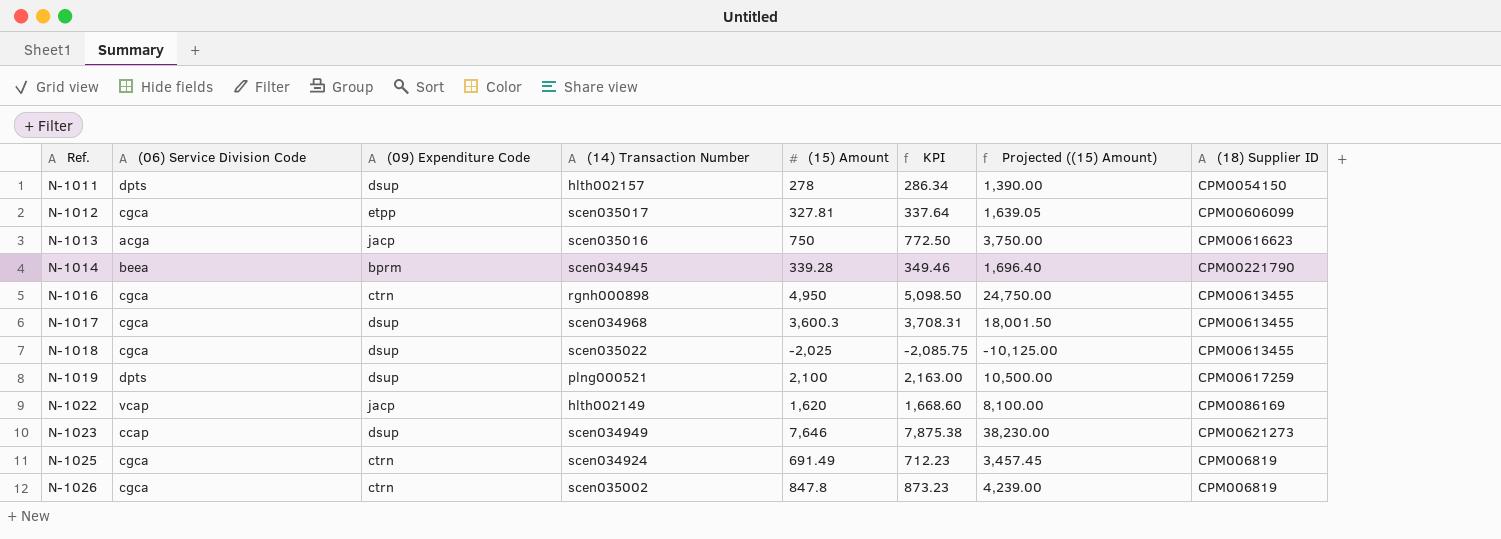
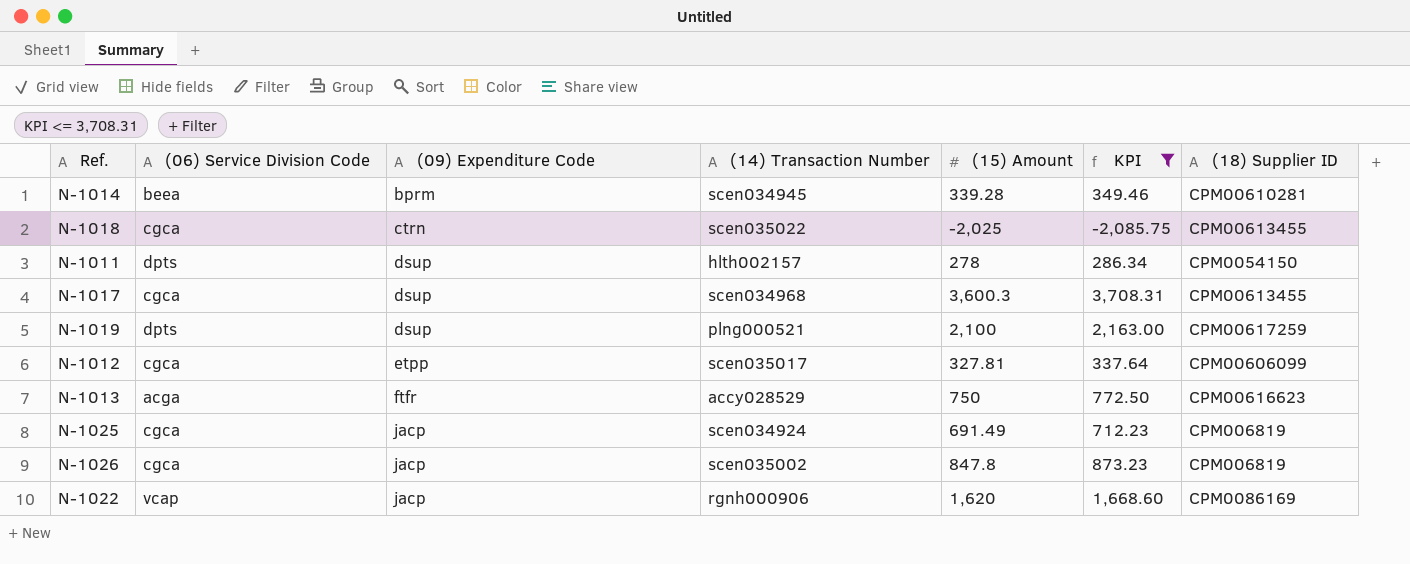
filter: none -> KPI <= 3,708.31
row order: Ref. ascending -> (09) Expenditure Code ascending
column Projected ((15) Amount) | formula: [(15) Amount] * 5 -> none
N-1014 | (18) Supplier ID: CPM00221790 -> CPM00610281
N-1018 | (09) Expenditure Code: dsup -> ctrn
N-1013 | (09) Expenditure Code: jacp -> ftfr
N-1013 | (14) Transaction Number: scen035016 -> accy028529
N-1025 | (09) Expenditure Code: ctrn -> jacp
N-1026 | (09) Expenditure Code: ctrn -> jacp
N-1022 | (14) Transaction Number: hlth002149 -> rgnh000906

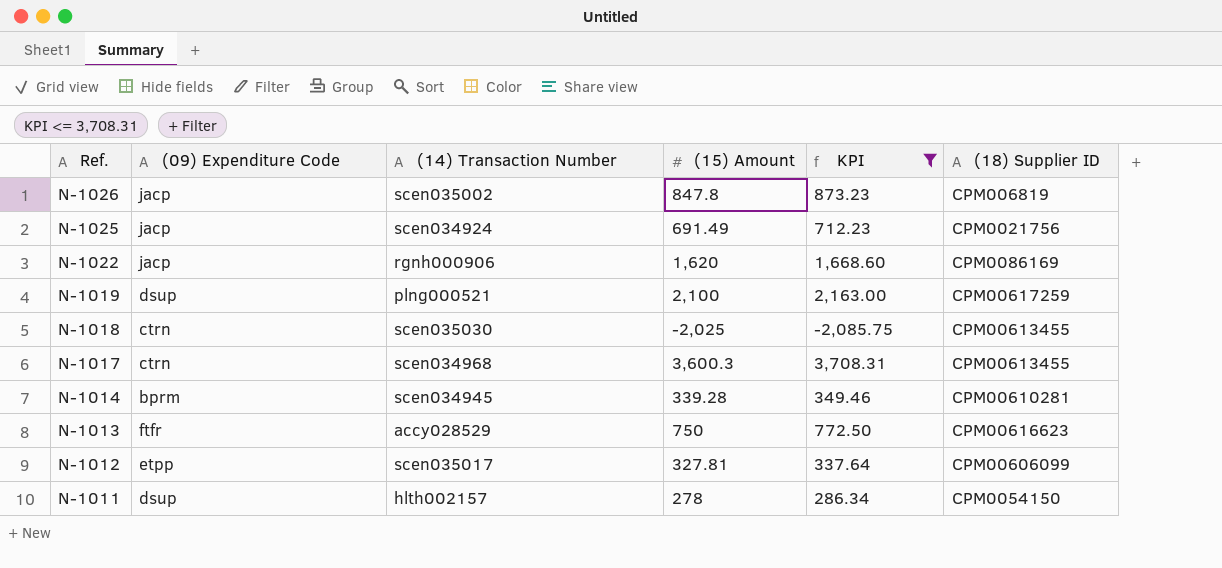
row order: (09) Expenditure Code ascending -> Ref. descending
column (06) Service Division Code | position: 2 -> none
N-1025 | (18) Supplier ID: CPM006819 -> CPM0021756
N-1018 | (14) Transaction Number: scen035022 -> scen035030
N-1017 | (09) Expenditure Code: dsup -> ctrn

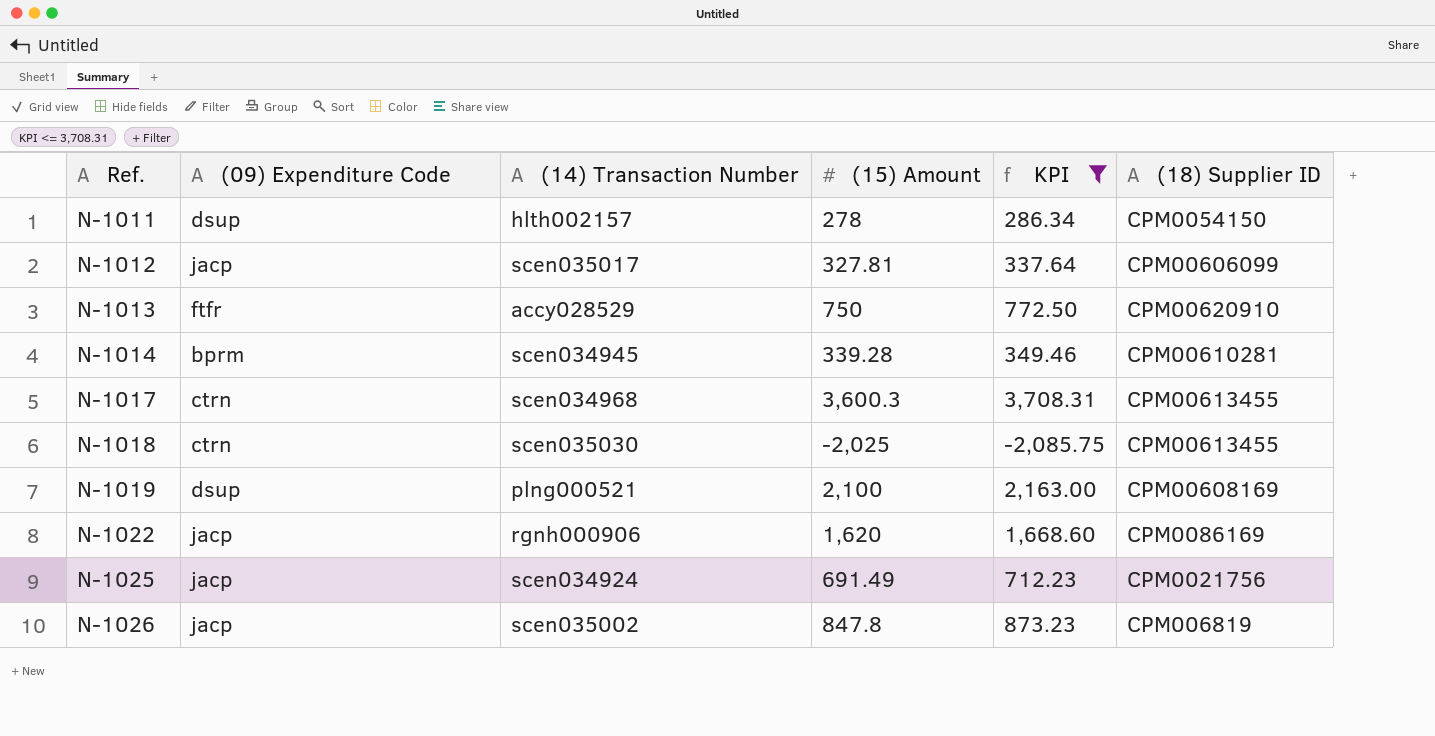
row order: Ref. descending -> Ref. ascending
N-1012 | (09) Expenditure Code: etpp -> jacp
N-1013 | (18) Supplier ID: CPM00616623 -> CPM00620910
N-1019 | (18) Supplier ID: CPM00617259 -> CPM00608169

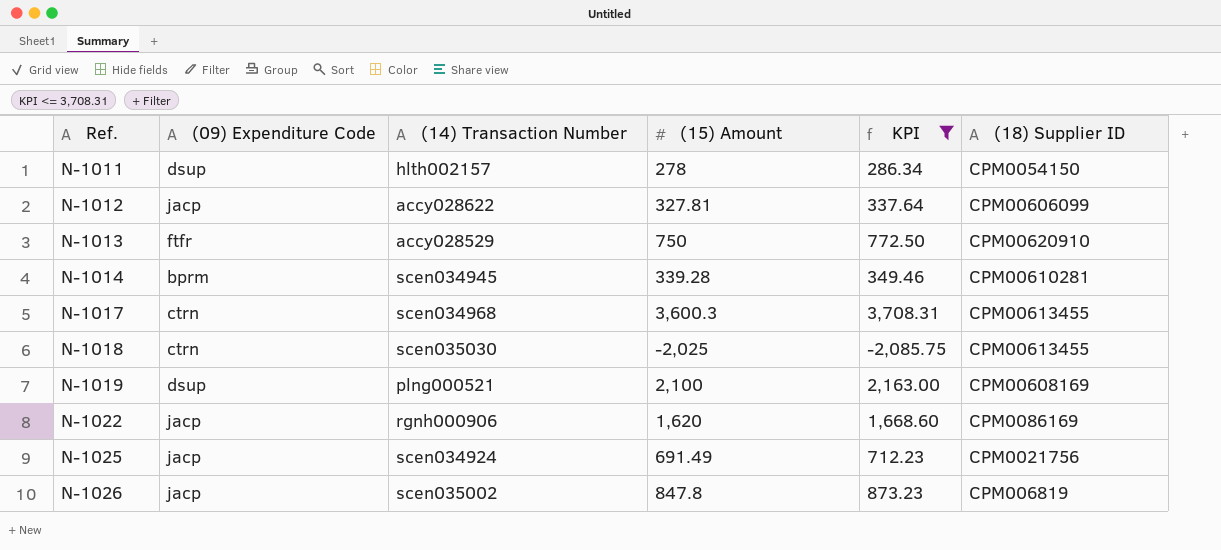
N-1012 | (14) Transaction Number: scen035017 -> accy028622

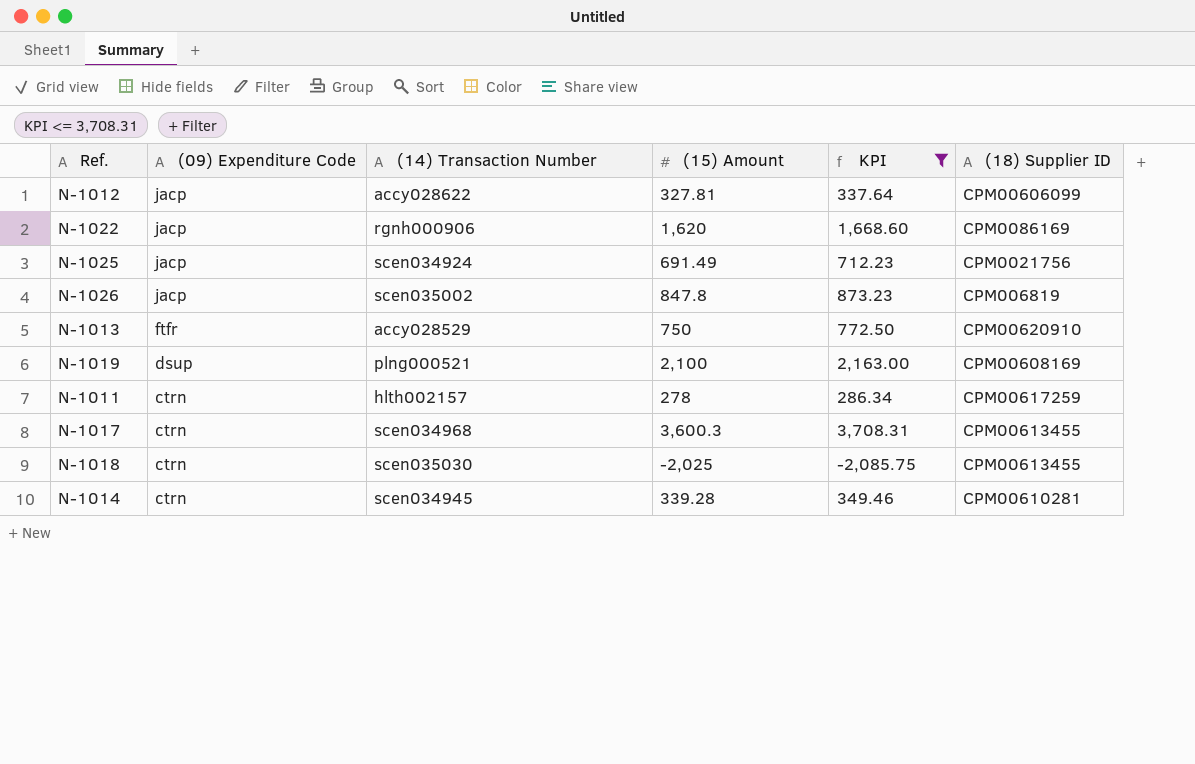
row order: Ref. ascending -> (09) Expenditure Code descending
N-1011 | (09) Expenditure Code: dsup -> ctrn
N-1011 | (18) Supplier ID: CPM0054150 -> CPM00617259
N-1014 | (09) Expenditure Code: bprm -> ctrn

